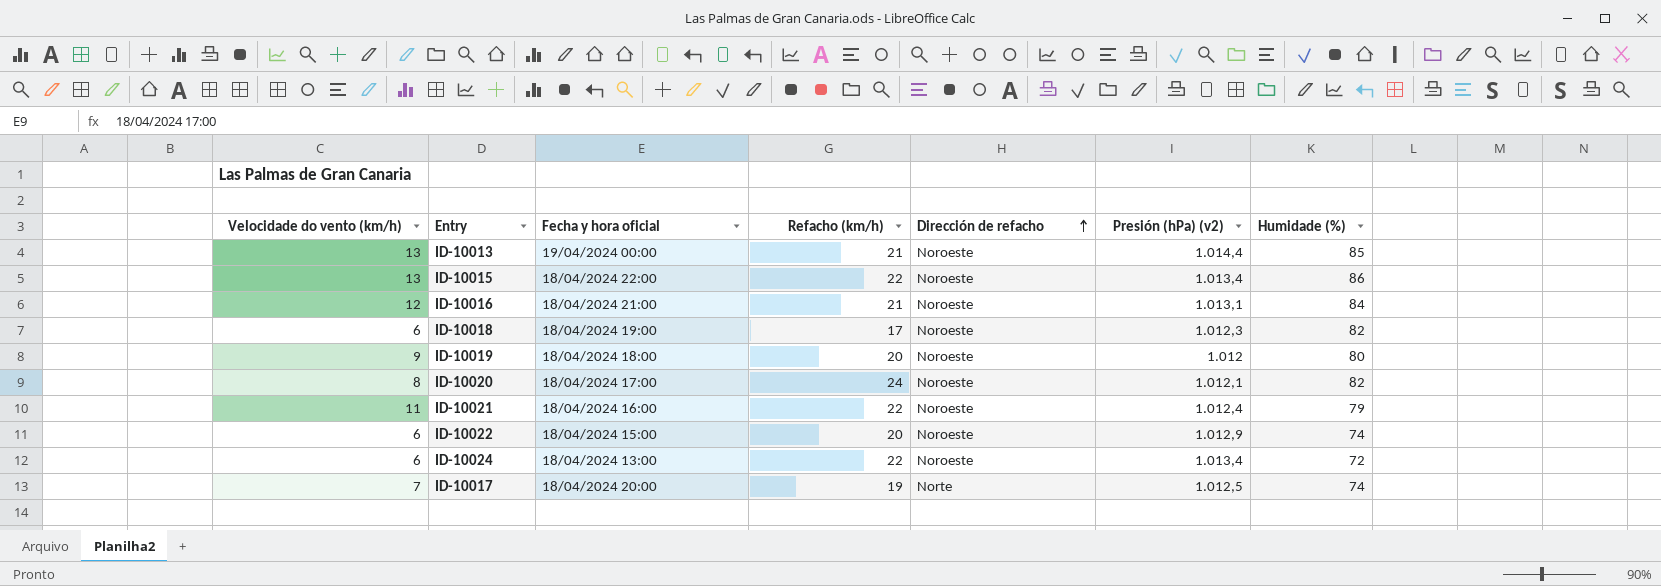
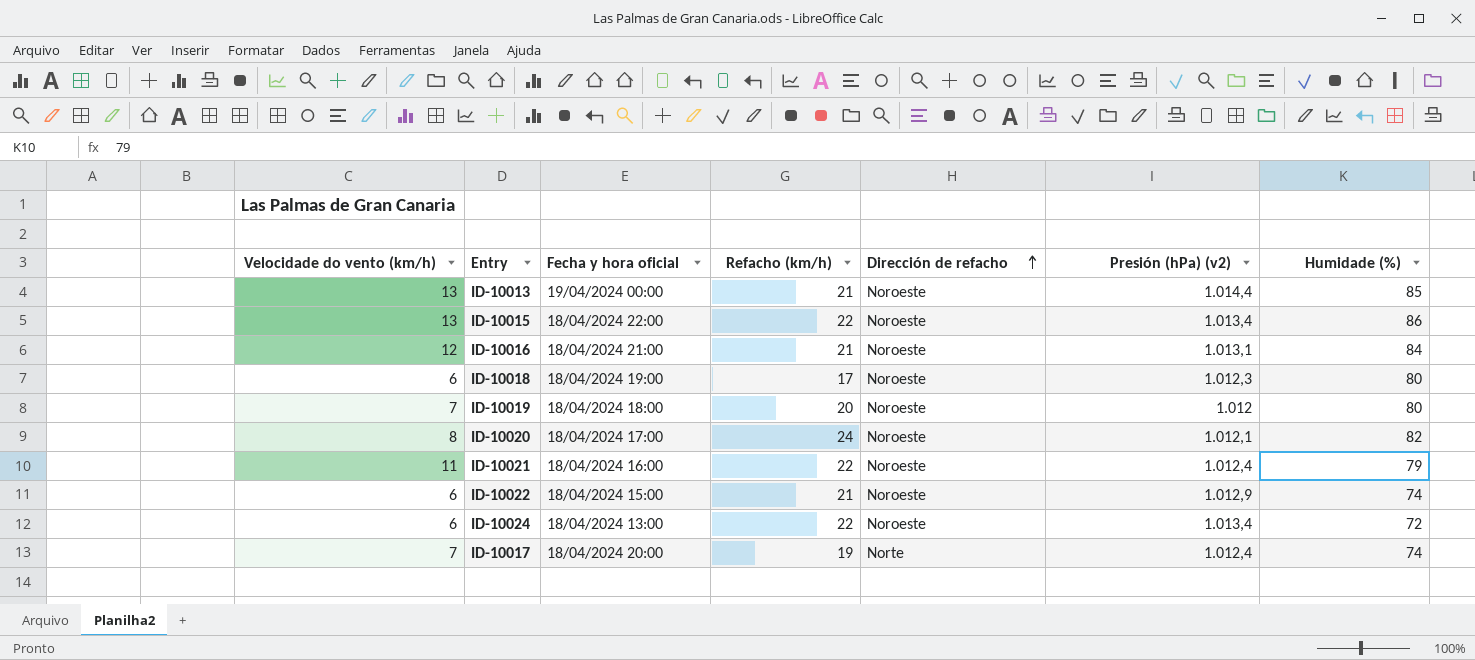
ID-10018 | Humidade (%): 82 -> 80
ID-10019 | Velocidade do vento (km/h): 9 -> 7
ID-10022 | Refacho (km/h): 20 -> 21
ID-10017 | Presión (hPa) (v2): 1.012,5 -> 1.012,4

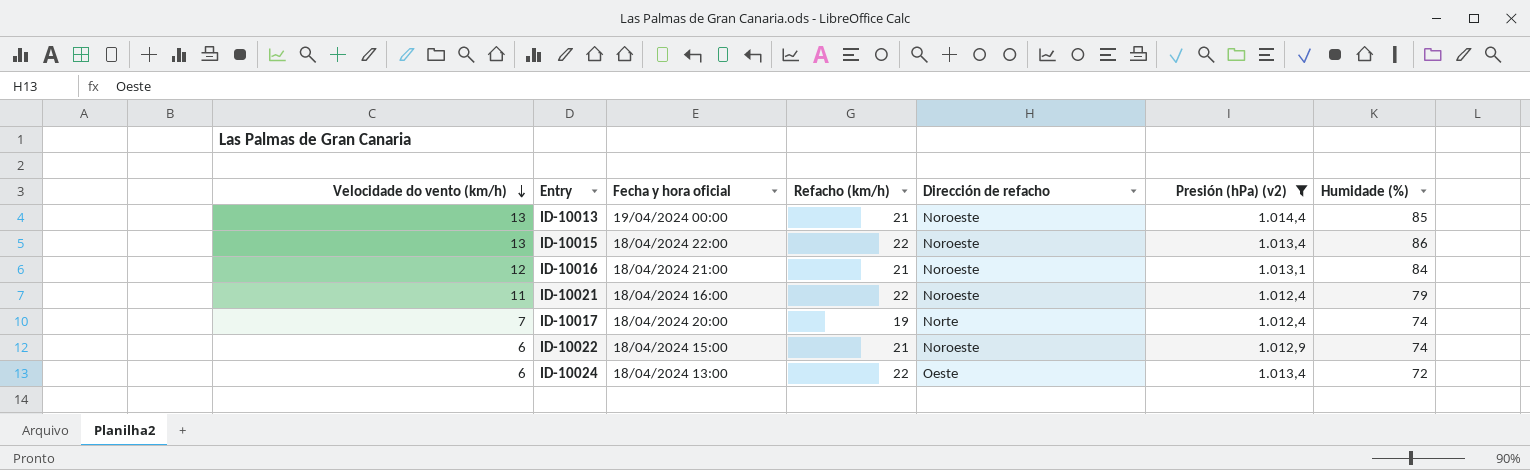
filter: none -> Presión (hPa) (v2) >= 1.012,4
row order: Dirección de refacho ascending -> Velocidade do vento (km/h) descending
ID-10024 | Dirección de refacho: Noroeste -> Oeste

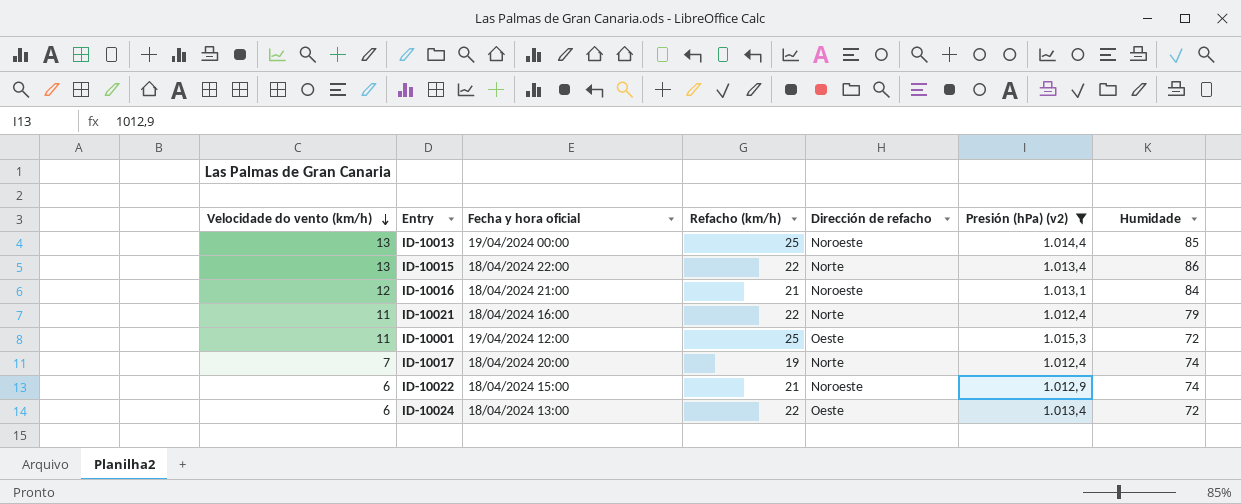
column name: Humidade (%) -> Humidade
ID-10013 | Refacho (km/h): 21 -> 25
ID-10015 | Dirección de refacho: Noroeste -> Norte
ID-10021 | Dirección de refacho: Noroeste -> Norte
row ID-10001: none -> 11 | 19/04/2024 12:00 | 25 | Oeste | 1.015,3 | 72

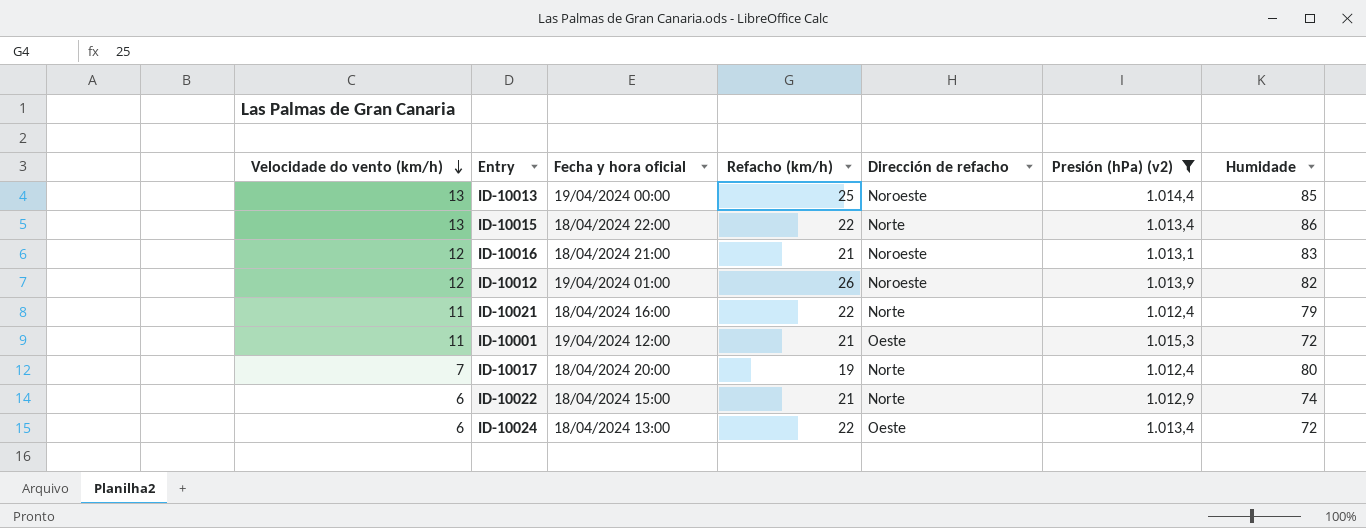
ID-10016 | Humidade: 84 -> 83
row ID-10012: none -> 12 | 19/04/2024 01:00 | 26 | Noroeste | 1.013,9 | 82
ID-10001 | Refacho (km/h): 25 -> 21
ID-10017 | Humidade: 74 -> 80
ID-10022 | Dirección de refacho: Noroeste -> Norte

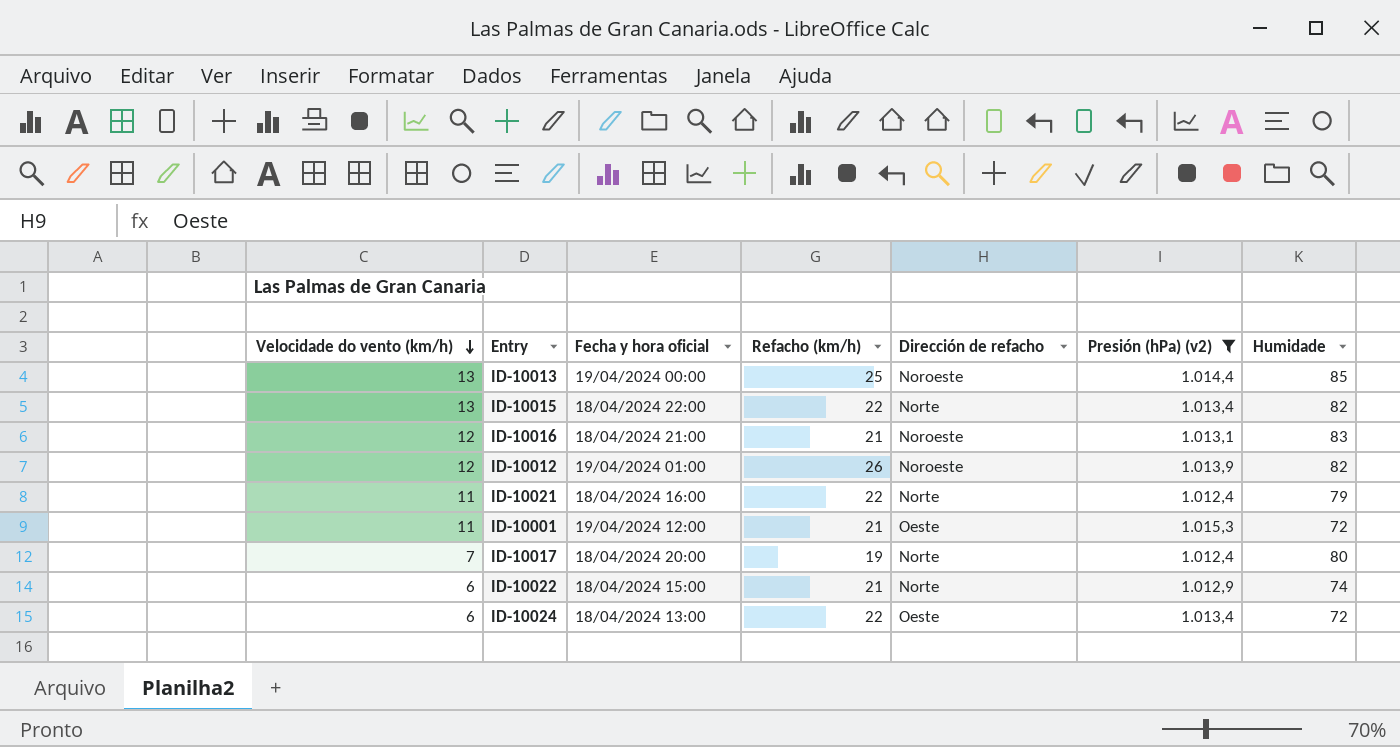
ID-10015 | Humidade: 86 -> 82

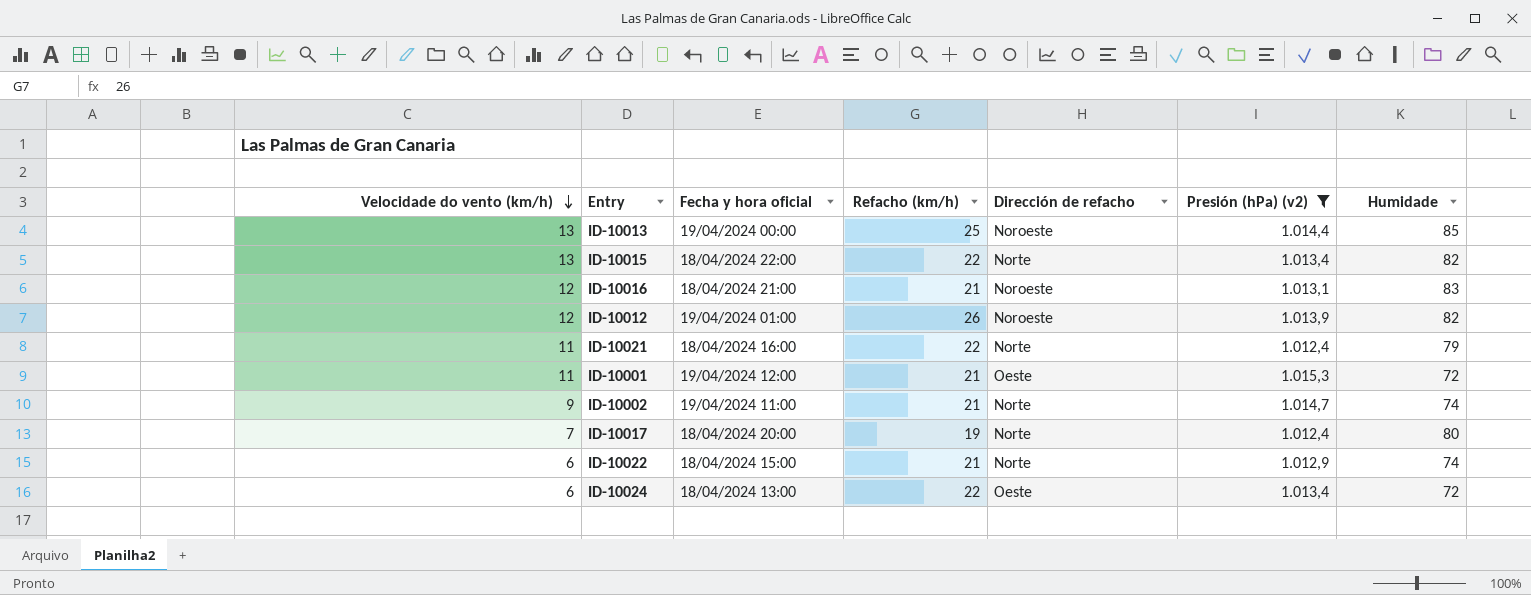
row ID-10002: none -> 9 | 19/04/2024 11:00 | 21 | Norte | 1.014,7 | 74

